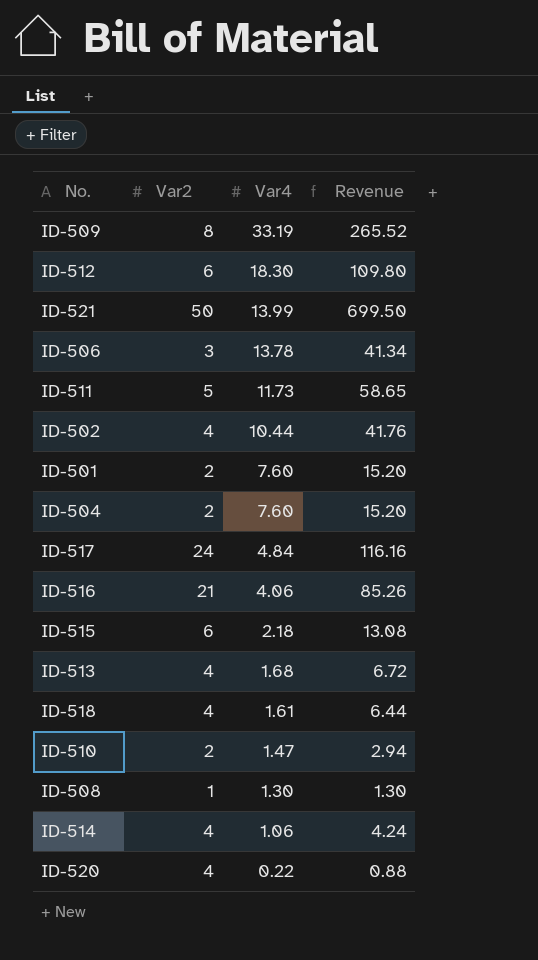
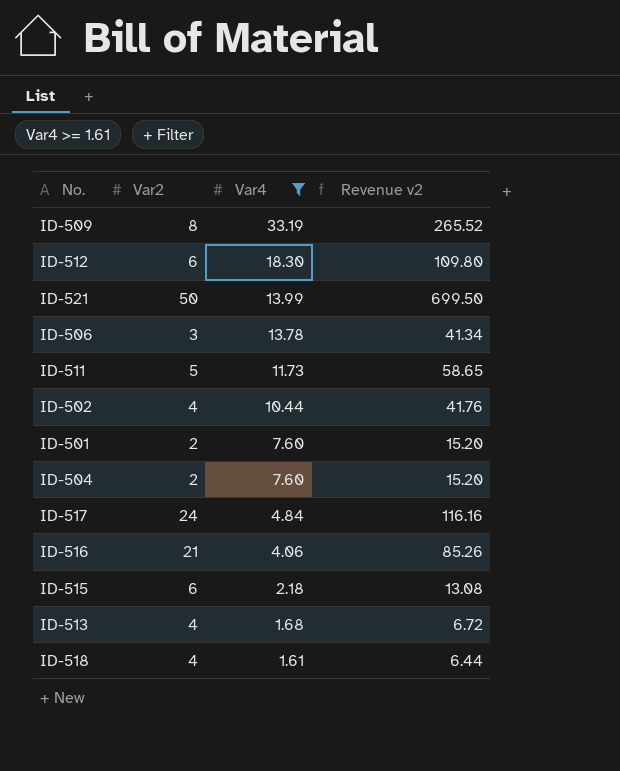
filter: none -> Var4 >= 1.61
column name: Revenue -> Revenue v2

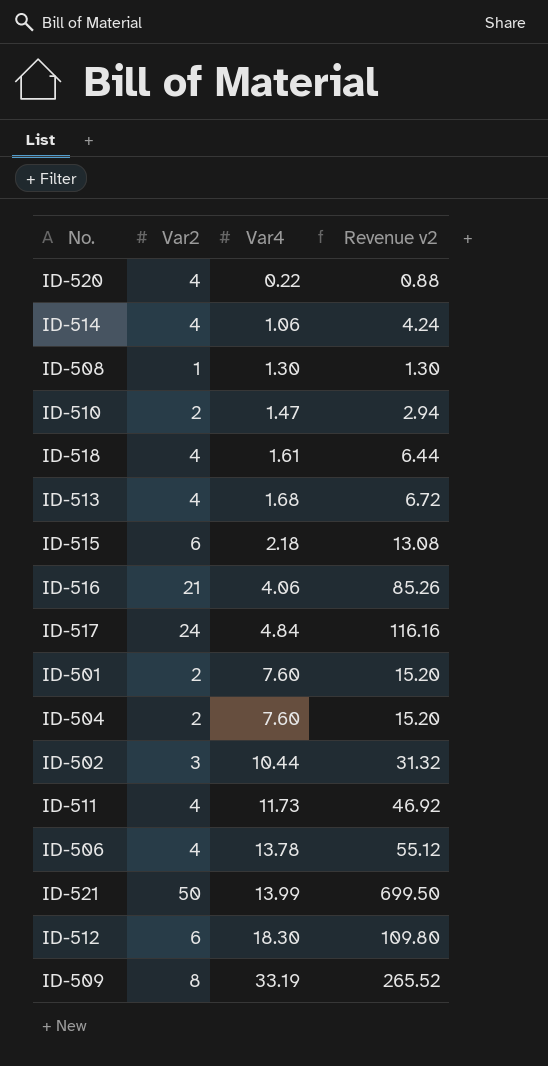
filter: Var4 >= 1.61 -> none
row order: Var4 descending -> Var4 ascending
ID-502 | Var2: 4 -> 3
ID-502 | Revenue v2: 41.76 -> 31.32
ID-511 | Var2: 5 -> 4
ID-511 | Revenue v2: 58.65 -> 46.92
ID-506 | Var2: 3 -> 4
ID-506 | Revenue v2: 41.34 -> 55.12

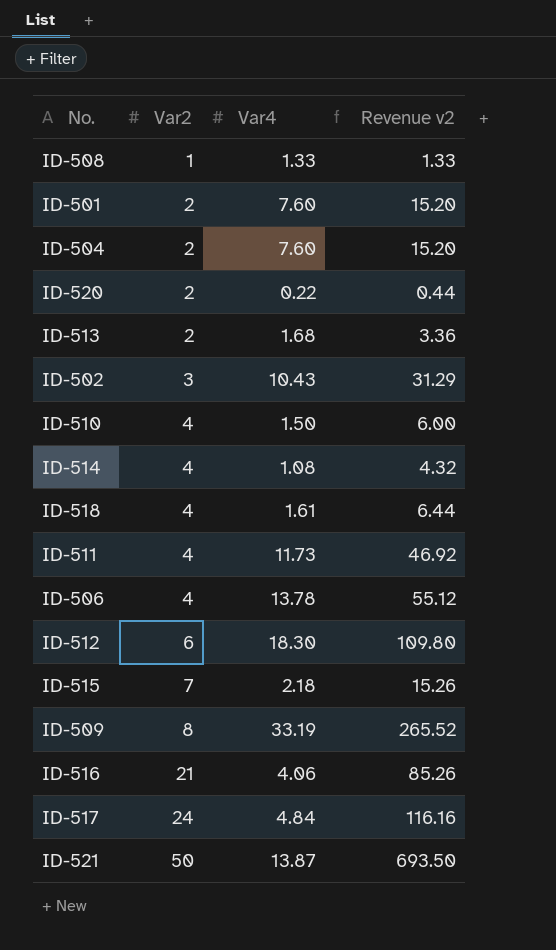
row order: Var4 ascending -> Var2 ascending
ID-508 | Var4: 1.30 -> 1.33
ID-508 | Revenue v2: 1.30 -> 1.33
ID-520 | Var2: 4 -> 2
ID-520 | Revenue v2: 0.88 -> 0.44
ID-513 | Var2: 4 -> 2
ID-513 | Revenue v2: 6.72 -> 3.36
ID-502 | Var4: 10.44 -> 10.43
ID-502 | Revenue v2: 31.32 -> 31.29
ID-510 | Var2: 2 -> 4
ID-510 | Var4: 1.47 -> 1.50
ID-510 | Revenue v2: 2.94 -> 6.00
ID-514 | Var4: 1.06 -> 1.08
ID-514 | Revenue v2: 4.24 -> 4.32
ID-515 | Var2: 6 -> 7
ID-515 | Revenue v2: 13.08 -> 15.26
ID-521 | Var4: 13.99 -> 13.87
ID-521 | Revenue v2: 699.50 -> 693.50

